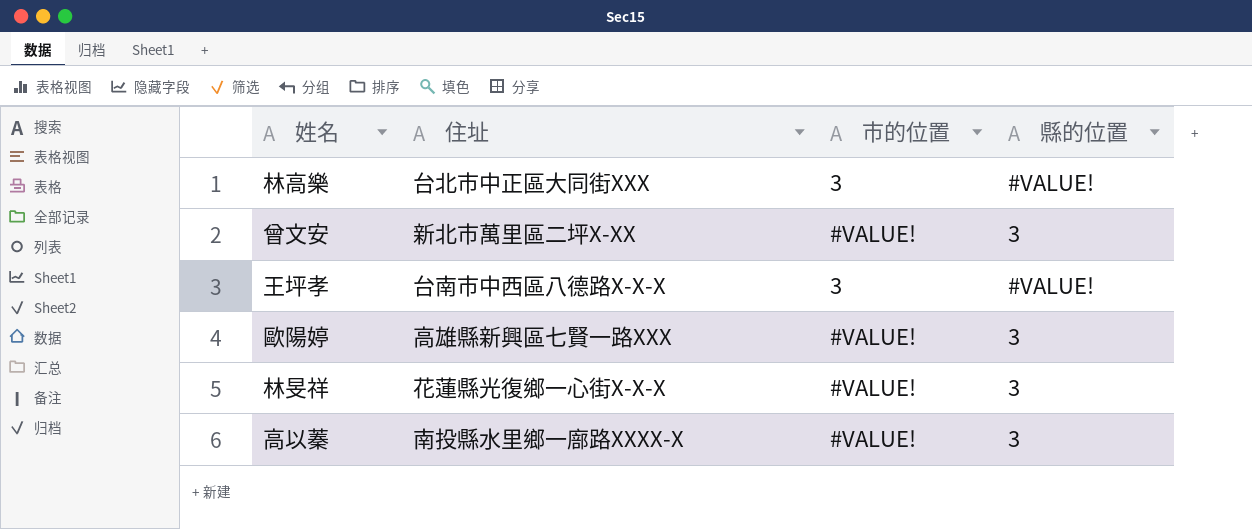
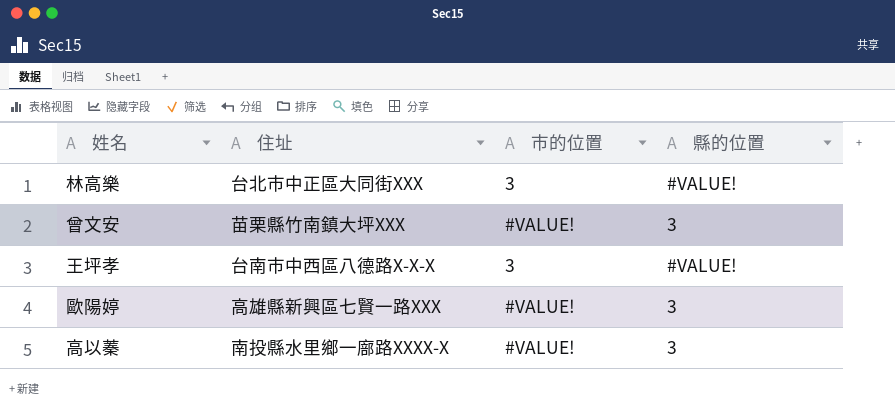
row 林旻祥: 花蓮縣光復鄉一心街X-X-X | #VALUE! | 3 -> none
曾文安 | 住址: 新北市萬里區二坪X-XX -> 苗栗縣竹南鎮大坪XXX

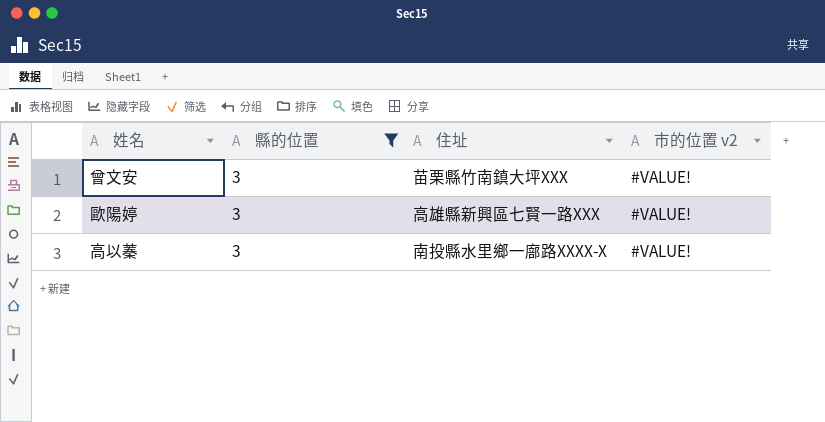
filter: none -> 縣的位置 = 3
column 縣的位置 | position: 4 -> 2
column name: 市的位置 -> 市的位置 v2

